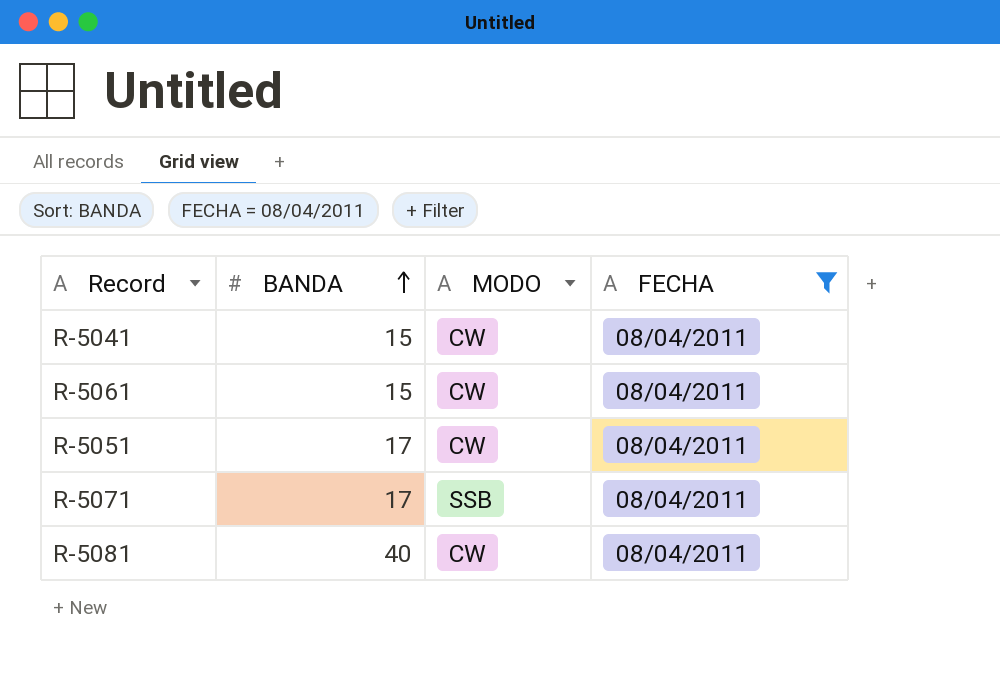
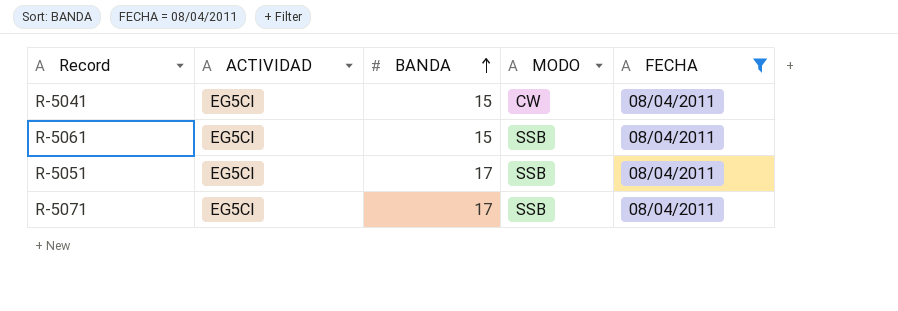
column ACTIVIDAD | position: none -> 2
row R-5081: 40 | CW | 08/04/2011 -> none
R-5061 | MODO: CW -> SSB
R-5051 | MODO: CW -> SSB

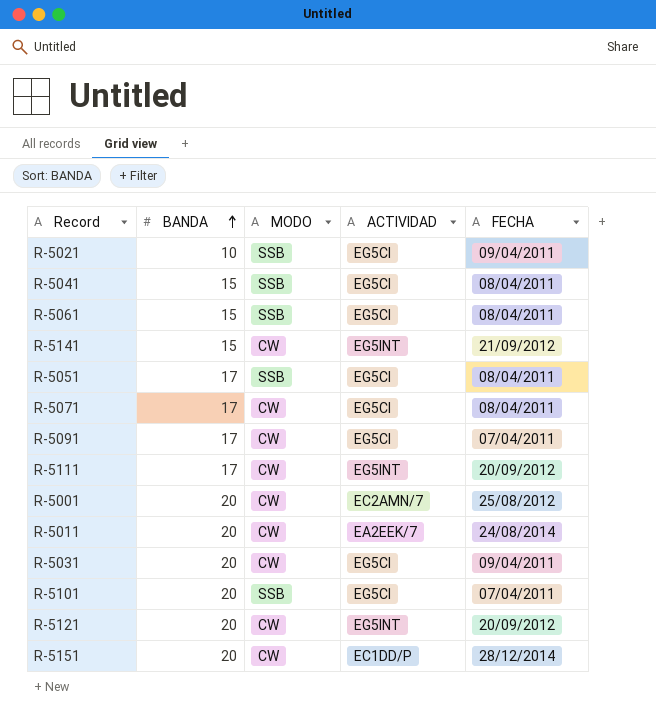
filter: FECHA = 08/04/2011 -> none
column ACTIVIDAD | position: 2 -> 4
R-5041 | MODO: CW -> SSB
R-5071 | MODO: SSB -> CW

